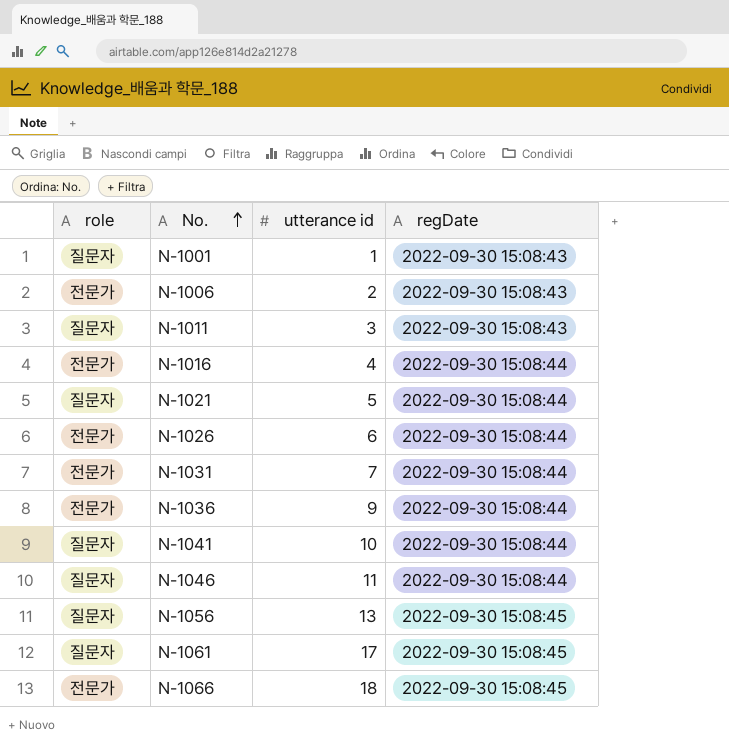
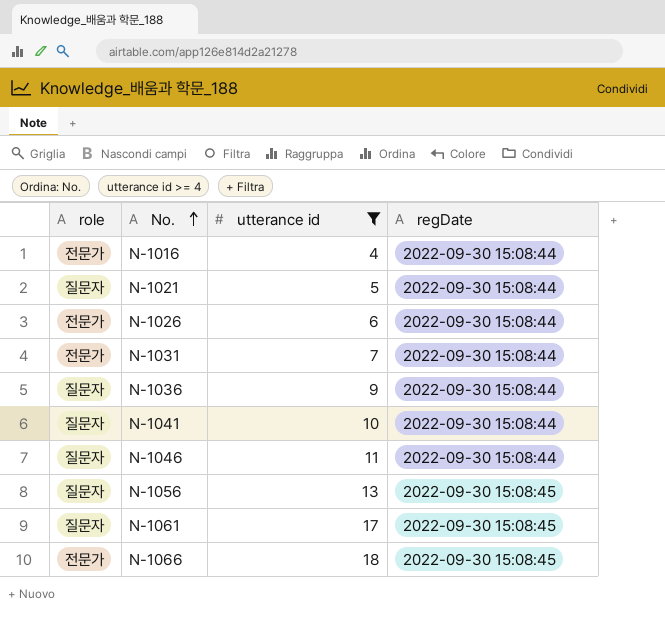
filter: none -> utterance id >= 4
N-1036 | role: 전문가 -> 질문자

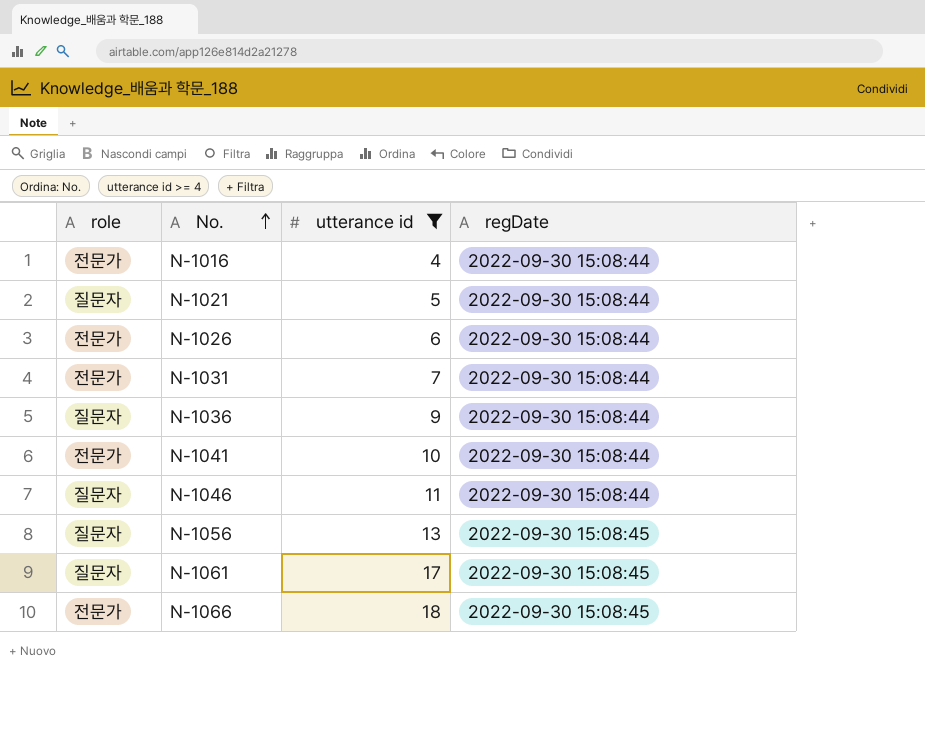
N-1041 | role: 질문자 -> 전문가

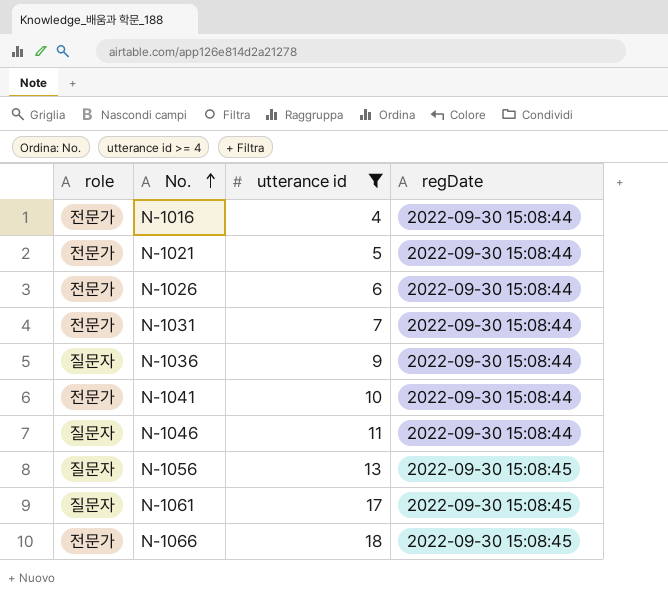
N-1021 | role: 질문자 -> 전문가

